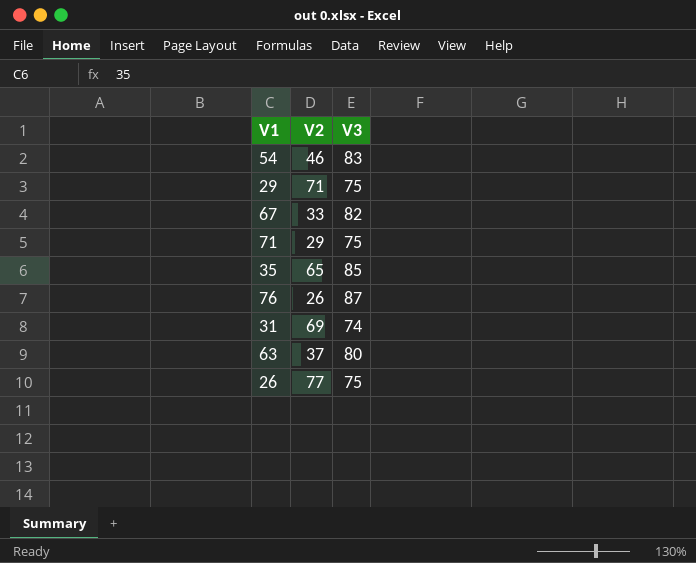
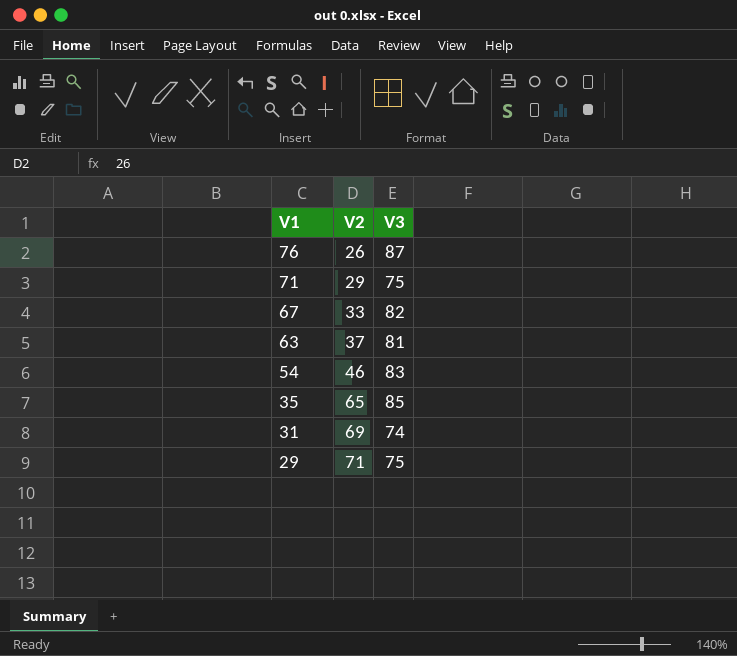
row order: none -> V1 descending
row 26: 77 | 75 -> none
63 | V3: 80 -> 81

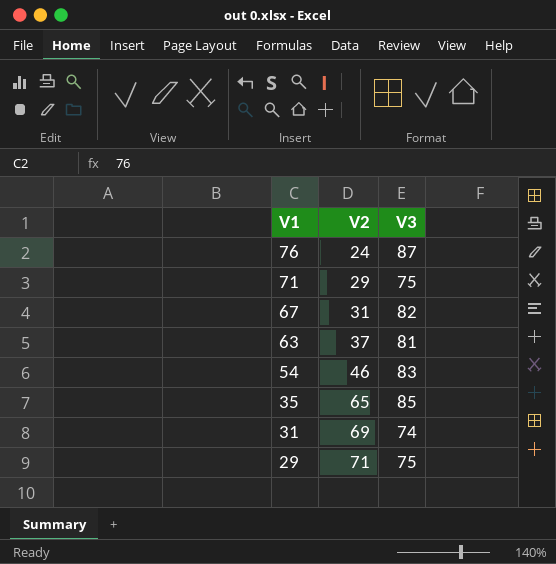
76 | V2: 26 -> 24
67 | V2: 33 -> 31

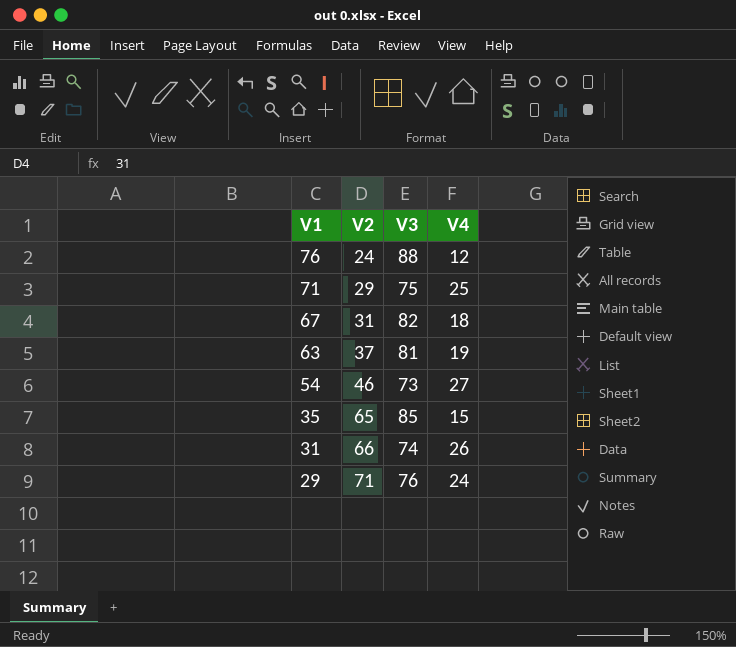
column V4 | position: none -> 4
76 | V3: 87 -> 88
54 | V3: 83 -> 73
31 | V2: 69 -> 66
29 | V3: 75 -> 76

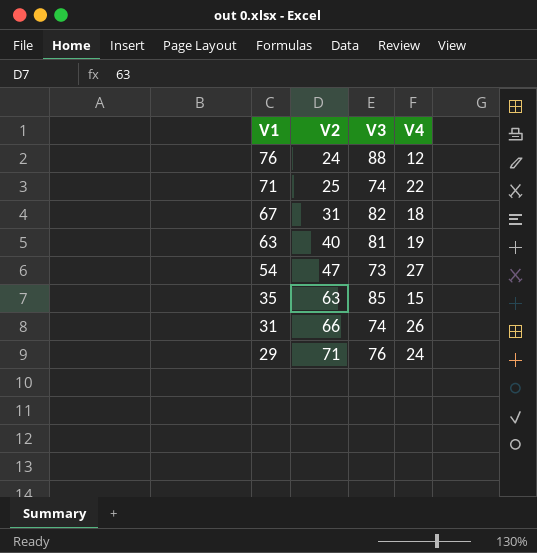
71 | V2: 29 -> 25
71 | V3: 75 -> 74
71 | V4: 25 -> 22
63 | V2: 37 -> 40
54 | V2: 46 -> 47
35 | V2: 65 -> 63

